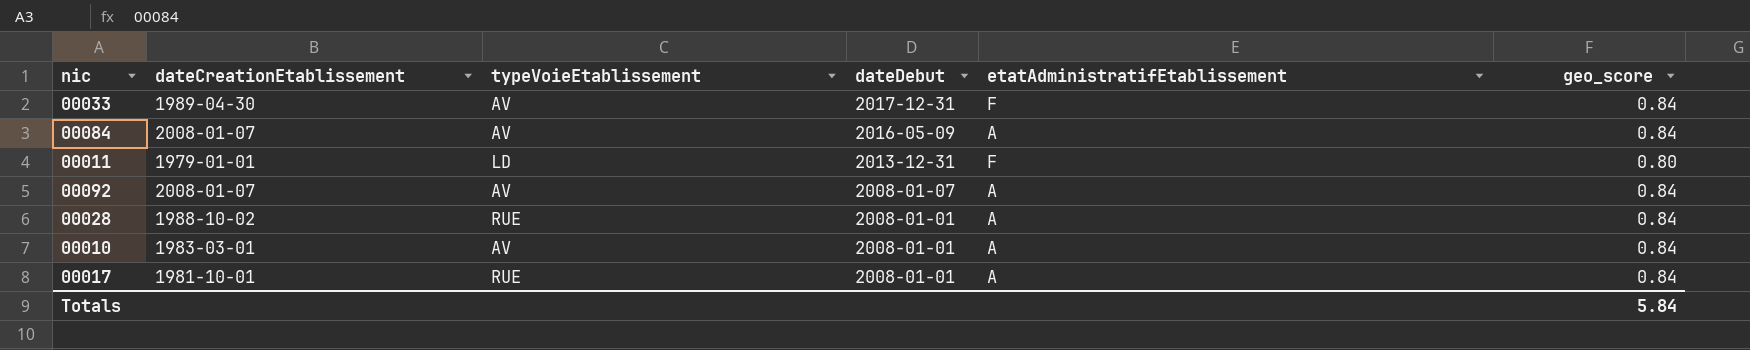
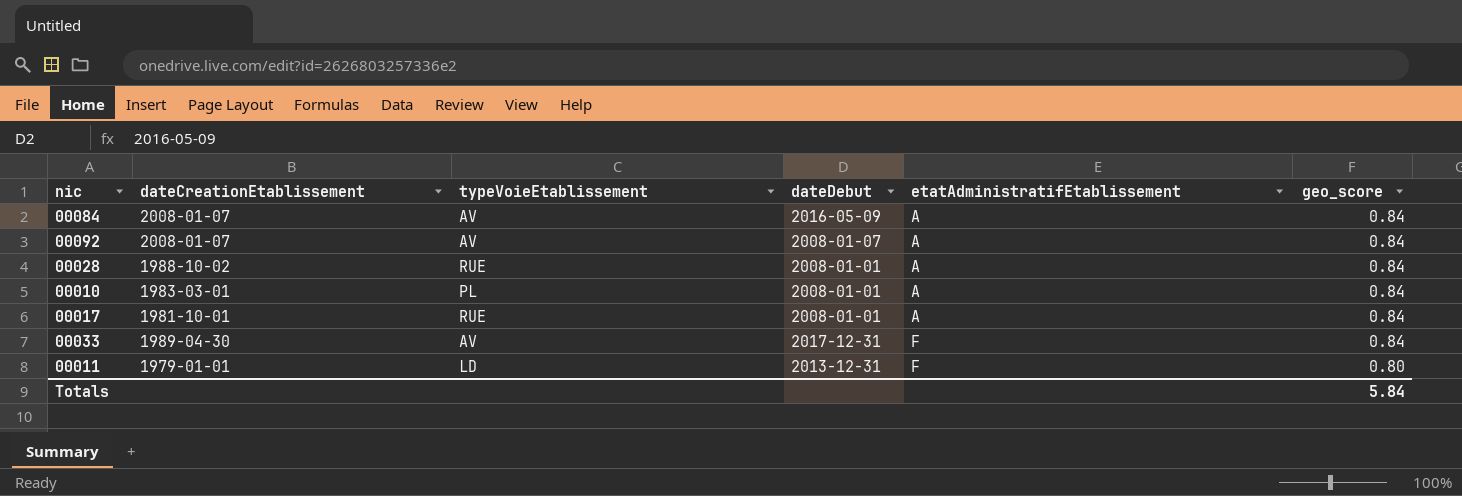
row order: dateDebut descending -> etatAdministratifEtablissement ascending
00010 | typeVoieEtablissement: AV -> PL

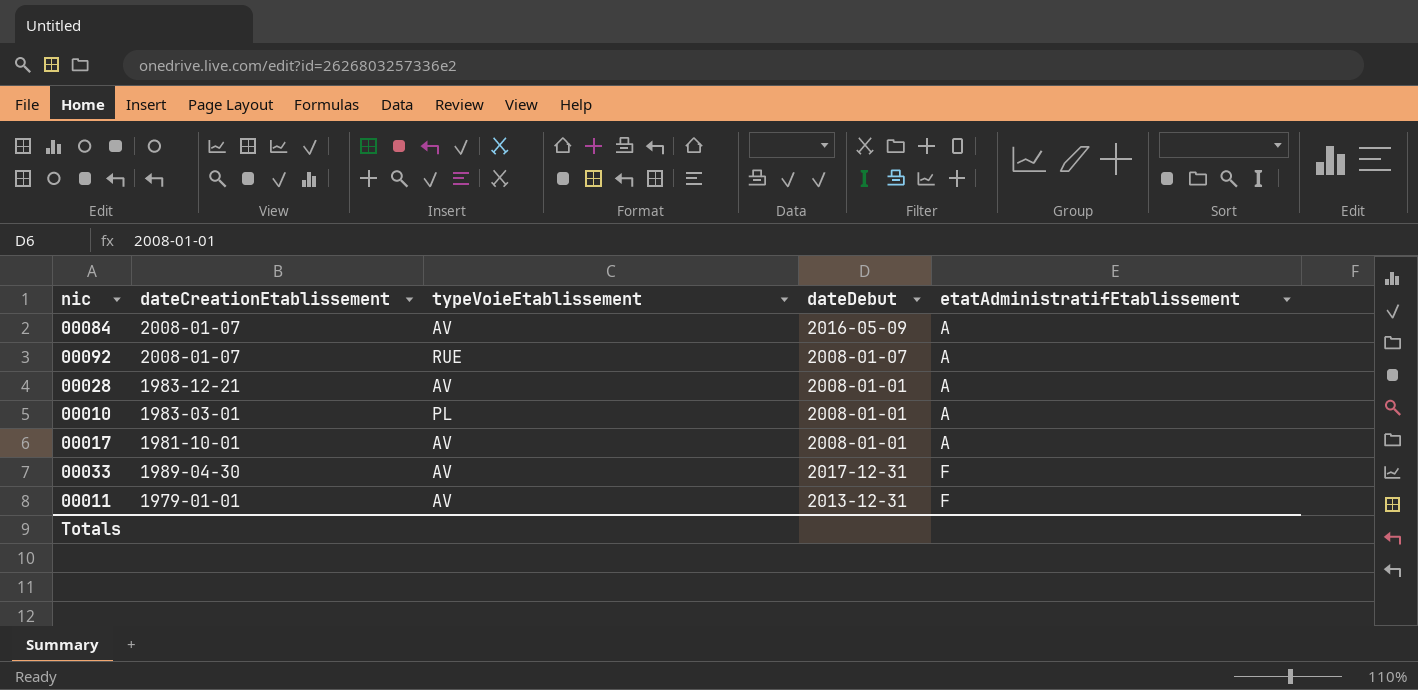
column geo_score | position: 6 -> none
00092 | typeVoieEtablissement: AV -> RUE
00028 | dateCreationEtablissement: 1988-10-02 -> 1983-12-21
00028 | typeVoieEtablissement: RUE -> AV
00017 | typeVoieEtablissement: RUE -> AV
00011 | typeVoieEtablissement: LD -> AV

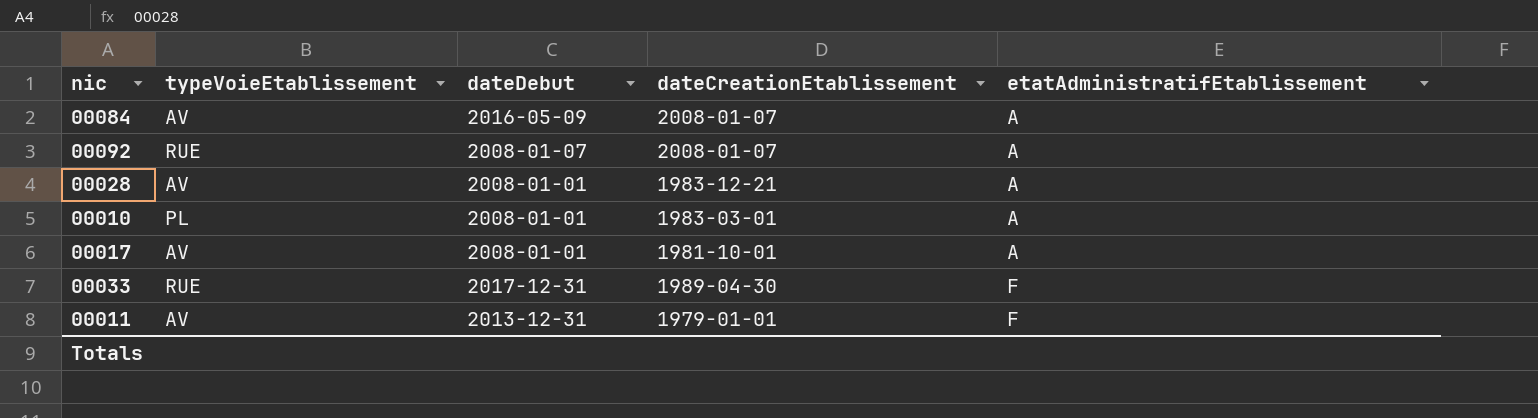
column dateCreationEtablissement | position: 2 -> 4
00033 | typeVoieEtablissement: AV -> RUE

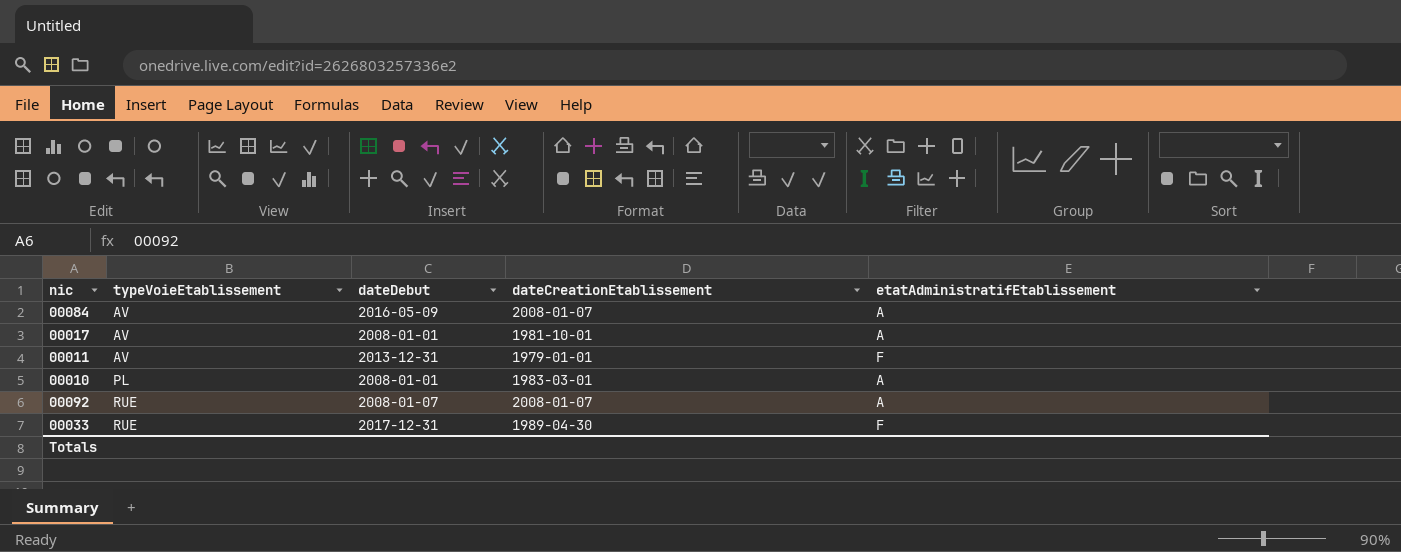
row order: etatAdministratifEtablissement ascending -> typeVoieEtablissement ascending
row 00028: AV | 2008-01-01 | 1983-12-21 | A -> none

